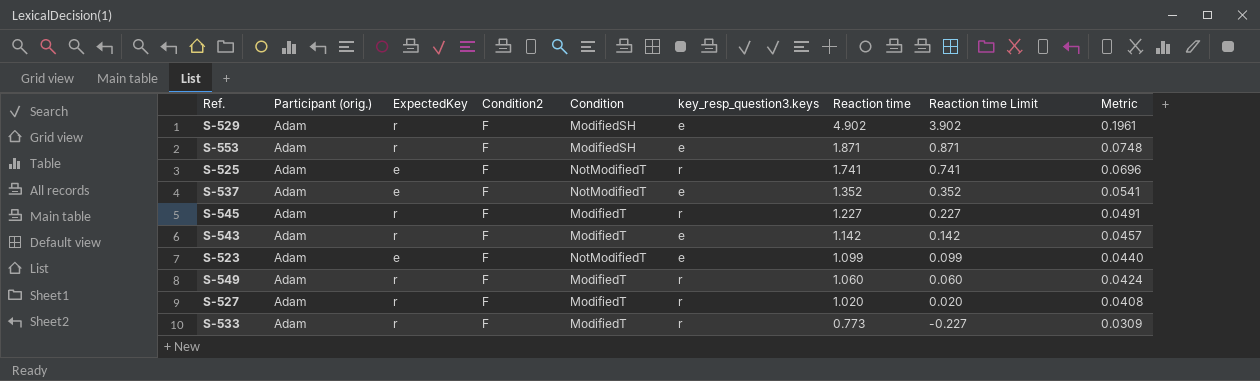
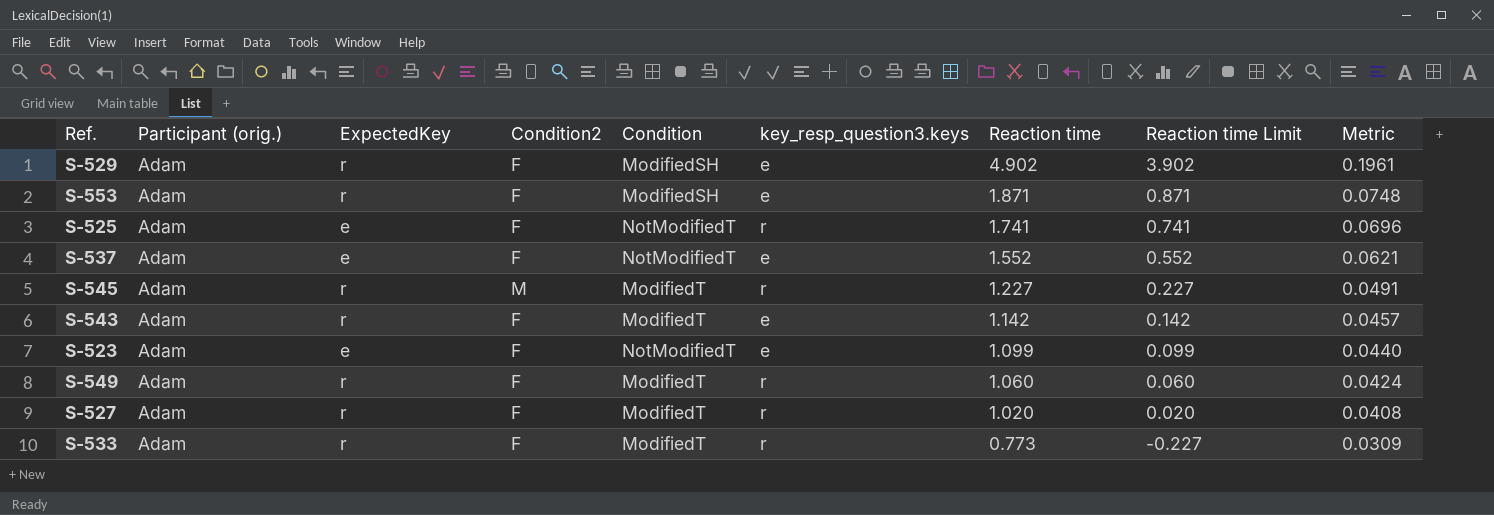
S-537 | Reaction time: 1.352 -> 1.552
S-537 | Reaction time Limit: 0.352 -> 0.552
S-537 | Metric: 0.0541 -> 0.0621
S-545 | Condition2: F -> M

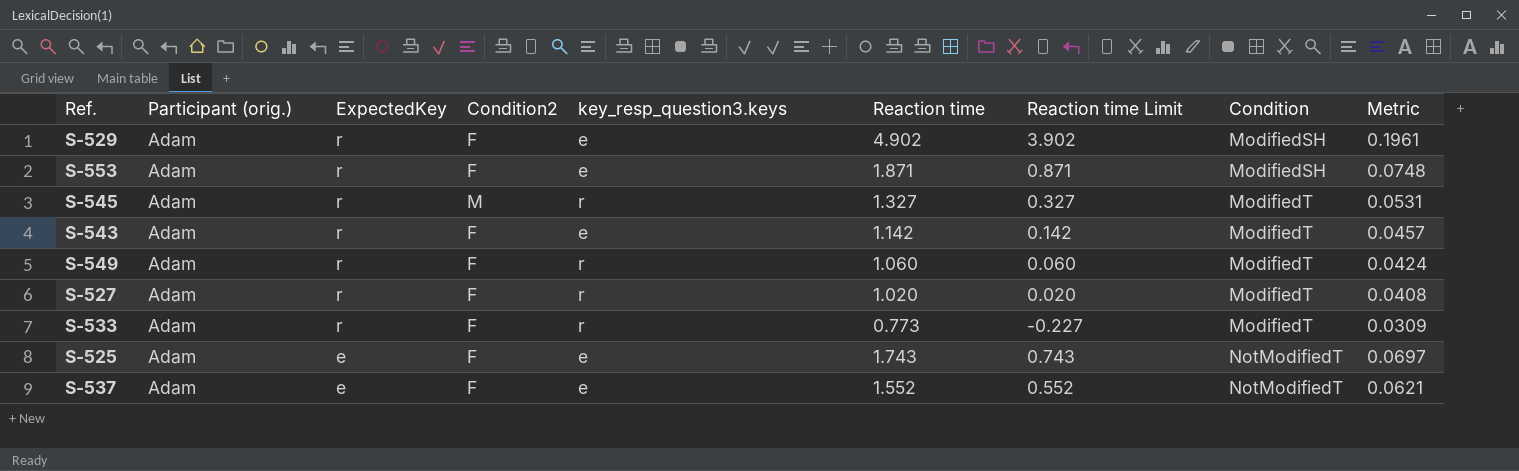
row order: Reaction time descending -> ExpectedKey descending
column Condition | position: 5 -> 8
row S-523: Adam | e | F | NotModifiedT | e | 1.099 | 0.099 | 0.0440 -> none
S-545 | Reaction time: 1.227 -> 1.327
S-545 | Reaction time Limit: 0.227 -> 0.327
S-545 | Metric: 0.0491 -> 0.0531
S-525 | key_resp_question3.keys: r -> e
S-525 | Reaction time: 1.741 -> 1.743
S-525 | Reaction time Limit: 0.741 -> 0.743
S-525 | Metric: 0.0696 -> 0.0697

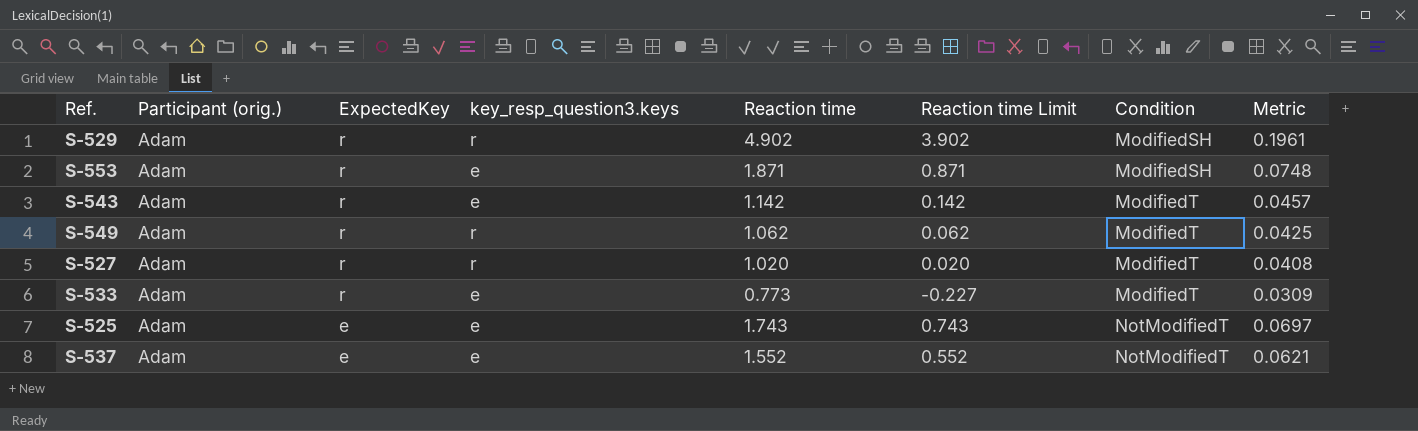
column Condition2 | position: 4 -> none
row S-545: Adam | r | M | r | 1.327 | 0.327 | ModifiedT | 0.0531 -> none
S-529 | key_resp_question3.keys: e -> r
S-549 | Reaction time: 1.060 -> 1.062
S-549 | Reaction time Limit: 0.060 -> 0.062
S-549 | Metric: 0.0424 -> 0.0425
S-533 | key_resp_question3.keys: r -> e

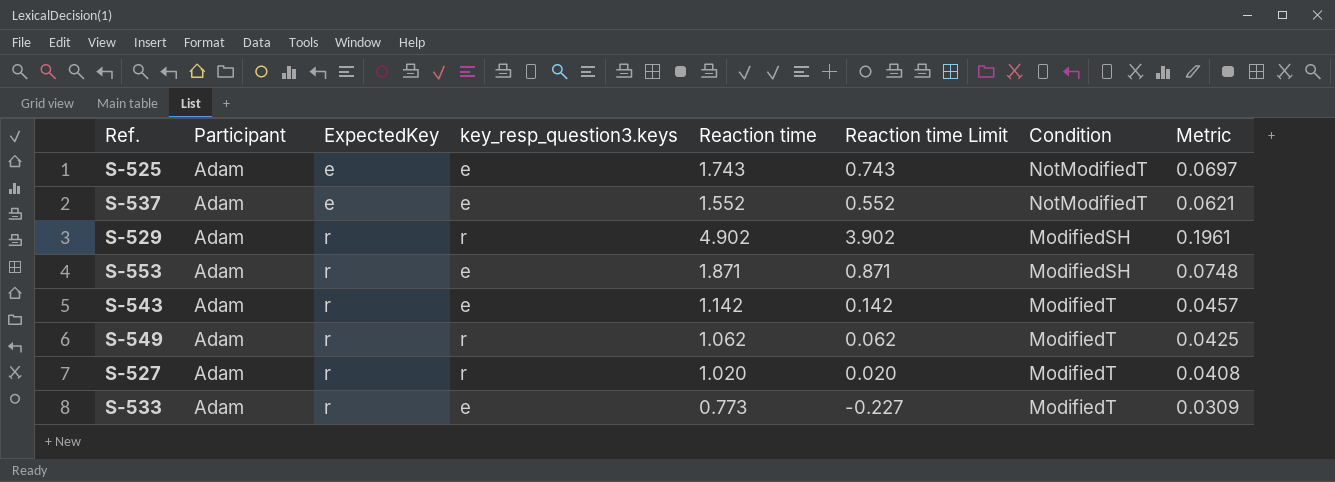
row order: ExpectedKey descending -> ExpectedKey ascending
column name: Participant (orig.) -> Participant

